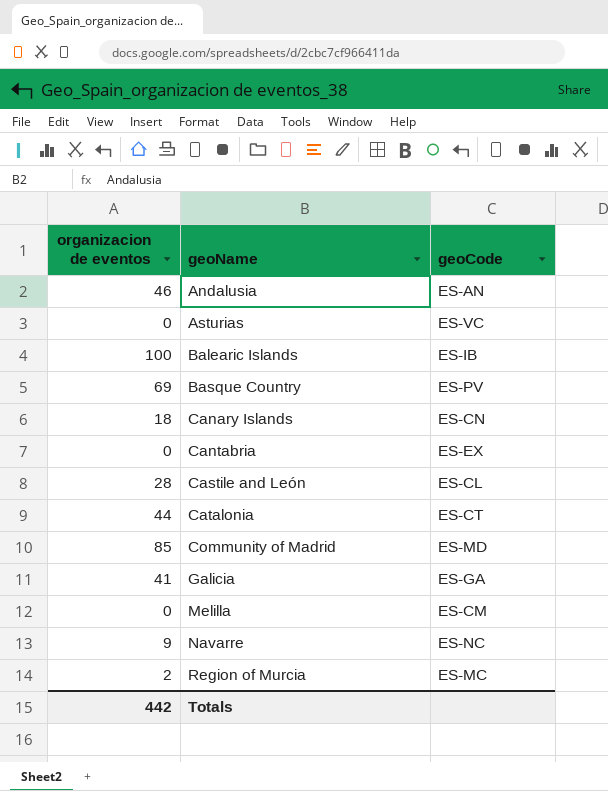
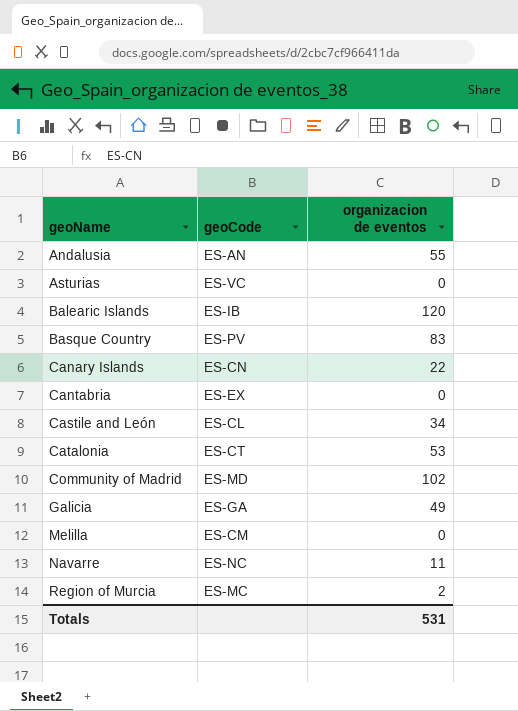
column organizacion de eventos | position: 1 -> 3
Andalusia | organizacion de eventos: 46 -> 55
Balearic Islands | organizacion de eventos: 100 -> 120
Basque Country | organizacion de eventos: 69 -> 83
Canary Islands | organizacion de eventos: 18 -> 22
Castile and León | organizacion de eventos: 28 -> 34
Catalonia | organizacion de eventos: 44 -> 53
Community of Madrid | organizacion de eventos: 85 -> 102
Galicia | organizacion de eventos: 41 -> 49
Navarre | organizacion de eventos: 9 -> 11
Totals | organizacion de eventos: 442 -> 531

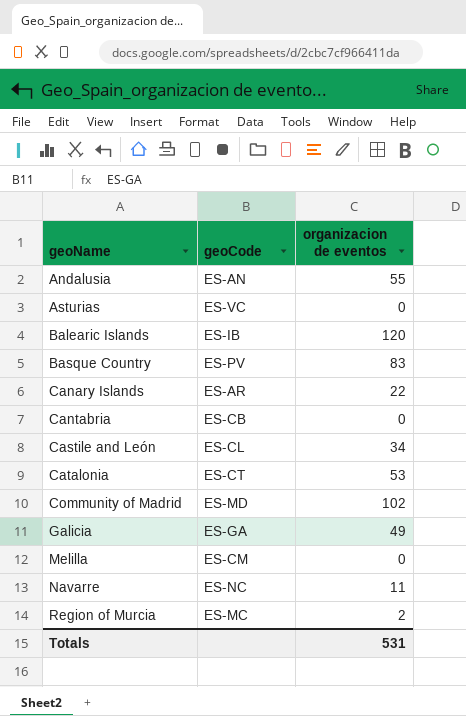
Canary Islands | geoCode: ES-CN -> ES-AR
Cantabria | geoCode: ES-EX -> ES-CB

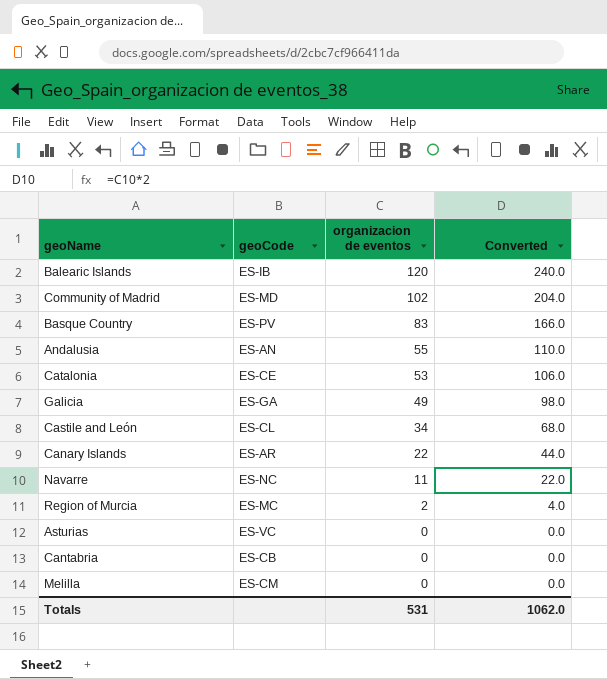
row order: geoName ascending -> organizacion de eventos descending
column Converted | formula: none -> [organizacion de eventos] * 2
Catalonia | geoCode: ES-CT -> ES-CE

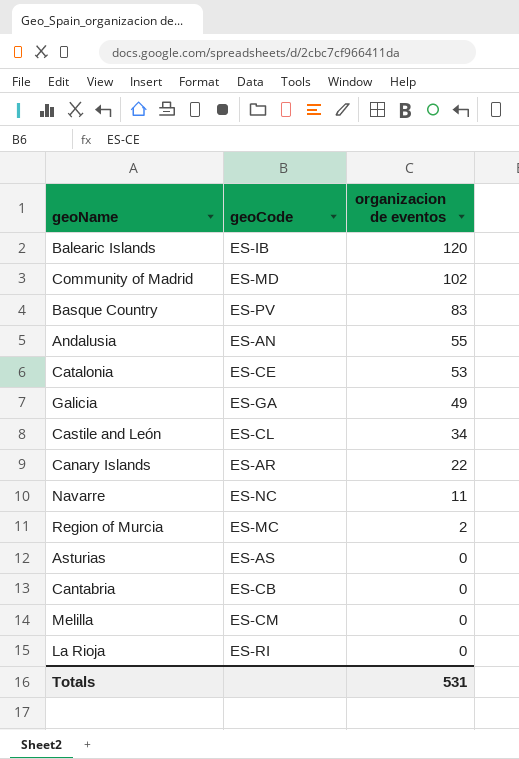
column Converted | formula: [organizacion de eventos] * 2 -> none
Asturias | geoCode: ES-VC -> ES-AS
row La Rioja: none -> ES-RI | 0

